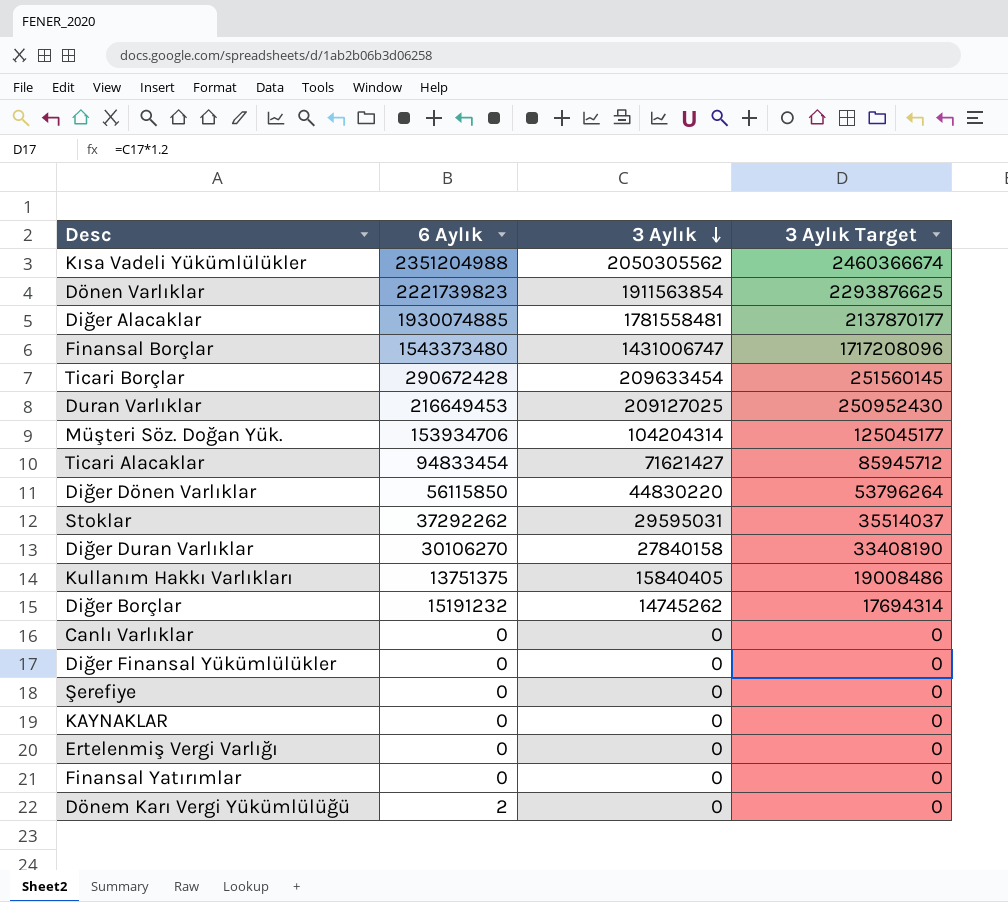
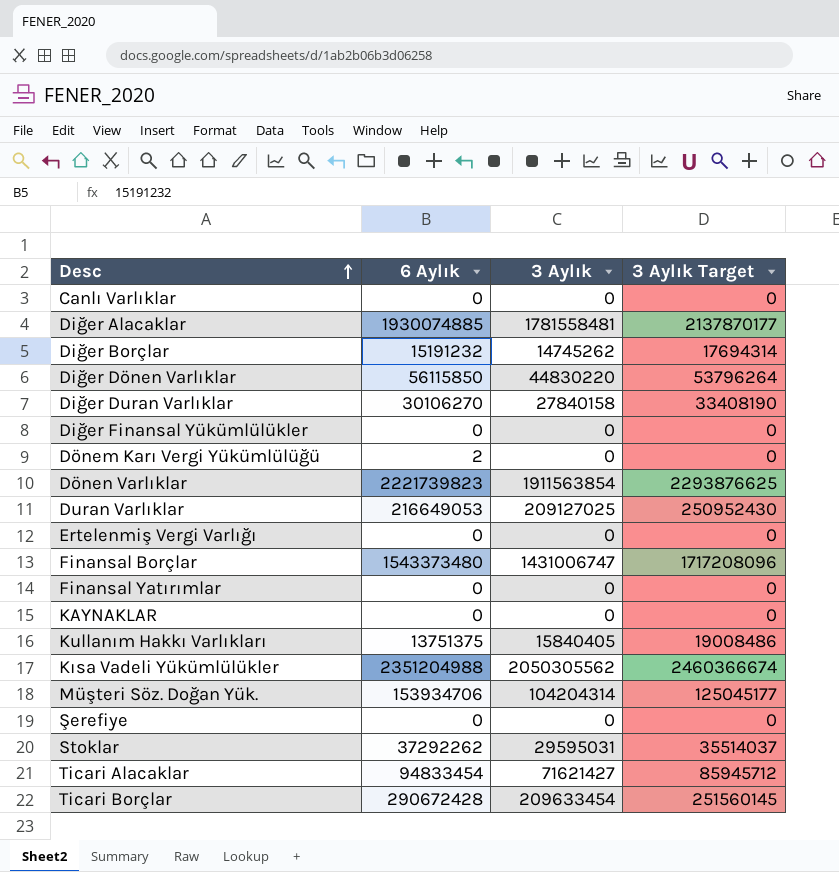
row order: 3 Aylık descending -> Desc ascending
Duran Varlıklar | 6 Aylık: 216649453 -> 216649053

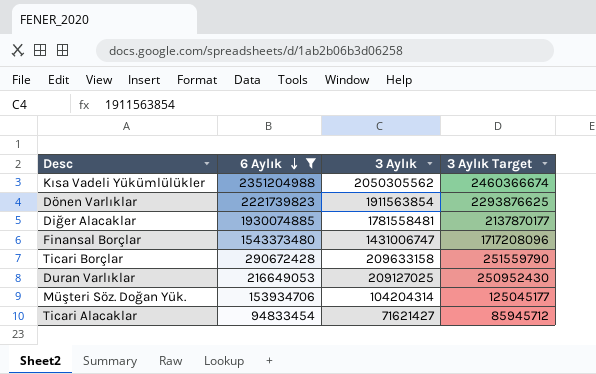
filter: none -> 6 Aylık >= 94833454
row order: Desc ascending -> 6 Aylık descending
Ticari Borçlar | 3 Aylık: 209633454 -> 209633158
Ticari Borçlar | 3 Aylık Target: 251560145 -> 251559790

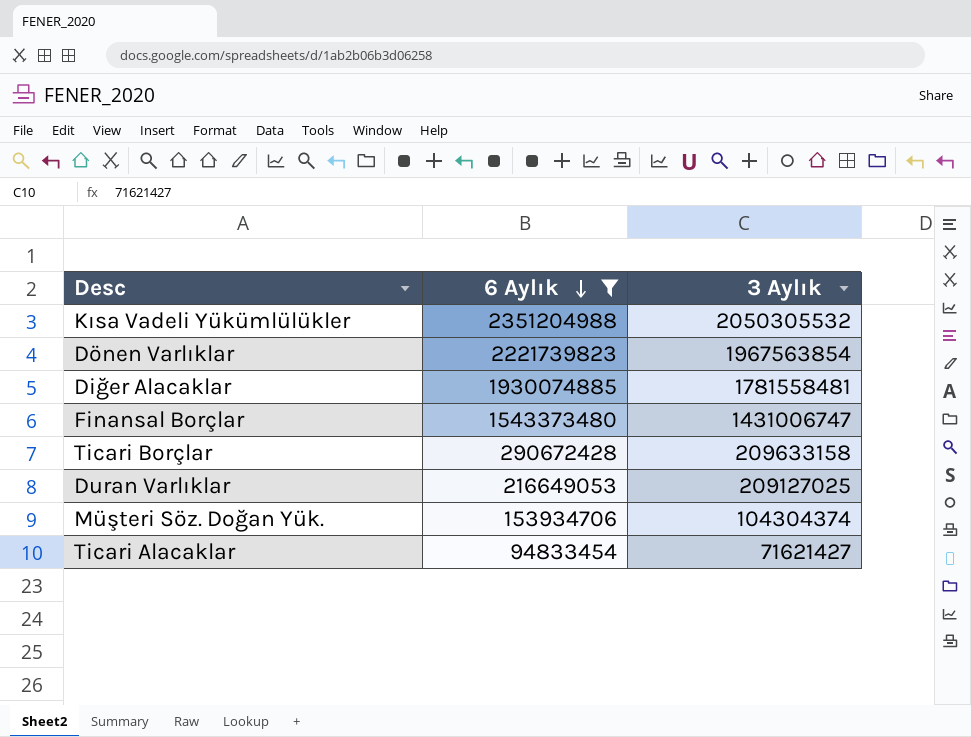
column 3 Aylık Target | formula: [3 Aylık] * 1.2 -> none
Kısa Vadeli Yükümlülükler | 3 Aylık: 2050305562 -> 2050305532
Dönen Varlıklar | 3 Aylık: 1911563854 -> 1967563854
Müşteri Söz. Doğan Yük. | 3 Aylık: 104204314 -> 104304374

